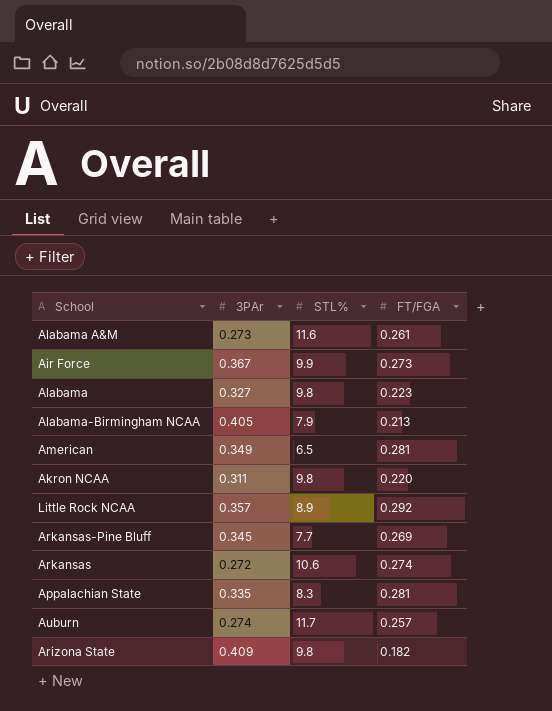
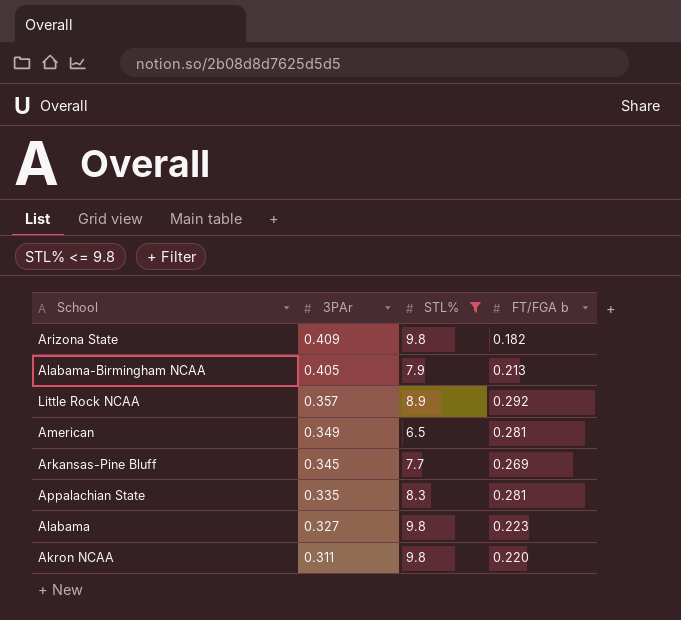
filter: none -> STL% <= 9.8
row order: none -> 3PAr descending
column name: FT/FGA -> FT/FGA b

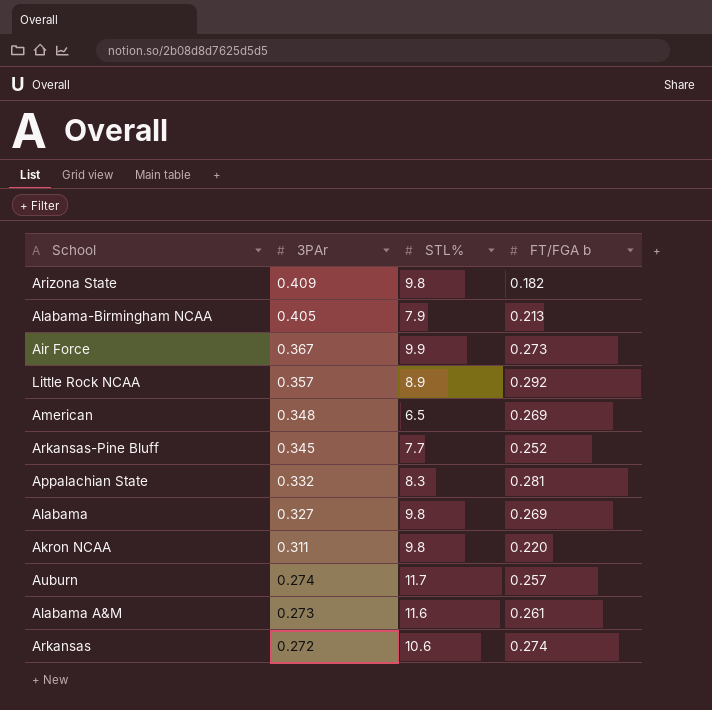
filter: STL% <= 9.8 -> none
American | 3PAr: 0.349 -> 0.348
American | FT/FGA b: 0.281 -> 0.269
Arkansas-Pine Bluff | FT/FGA b: 0.269 -> 0.252
Appalachian State | 3PAr: 0.335 -> 0.332
Alabama | FT/FGA b: 0.223 -> 0.269

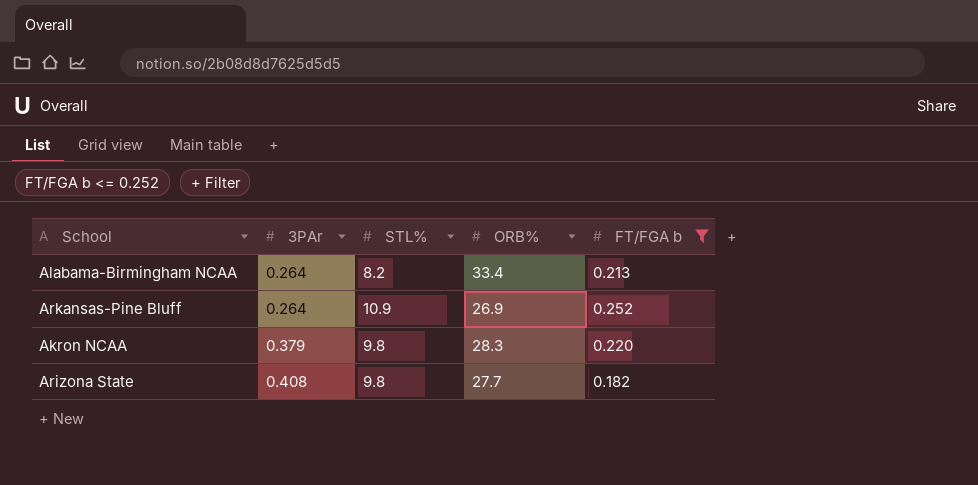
filter: none -> FT/FGA b <= 0.252
row order: 3PAr descending -> 3PAr ascending
column ORB% | position: none -> 4
Alabama-Birmingham NCAA | 3PAr: 0.405 -> 0.264
Alabama-Birmingham NCAA | STL%: 7.9 -> 8.2
Arkansas-Pine Bluff | 3PAr: 0.345 -> 0.264
Arkansas-Pine Bluff | STL%: 7.7 -> 10.9
Akron NCAA | 3PAr: 0.311 -> 0.379
Arizona State | 3PAr: 0.409 -> 0.408

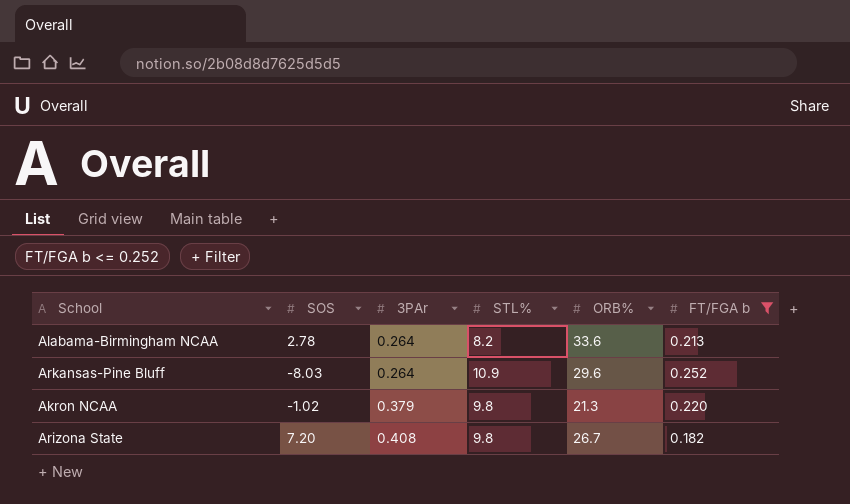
column SOS | position: none -> 2
Alabama-Birmingham NCAA | ORB%: 33.4 -> 33.6
Arkansas-Pine Bluff | ORB%: 26.9 -> 29.6
Akron NCAA | ORB%: 28.3 -> 21.3
Arizona State | ORB%: 27.7 -> 26.7

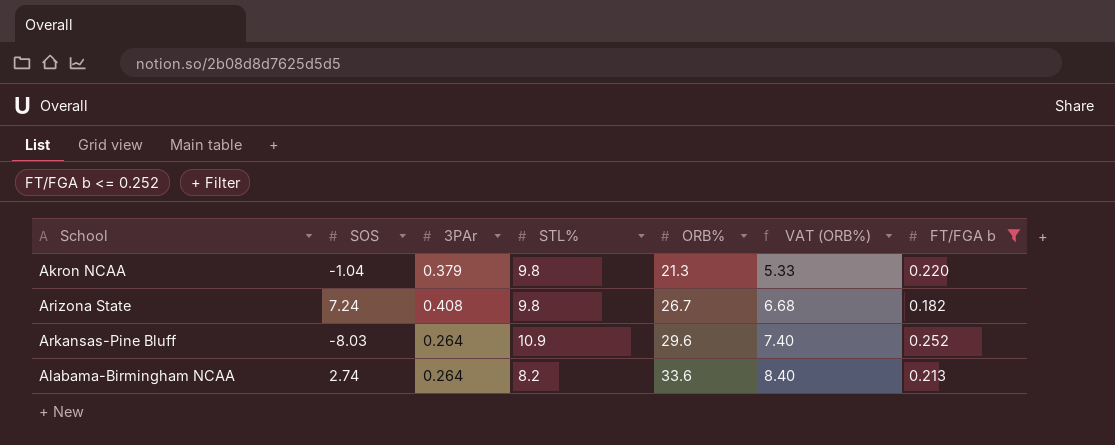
row order: 3PAr ascending -> ORB% ascending
column VAT (ORB%) | formula: none -> [ORB%] * 0.25
Akron NCAA | SOS: -1.02 -> -1.04
Arizona State | SOS: 7.20 -> 7.24
Alabama-Birmingham NCAA | SOS: 2.78 -> 2.74

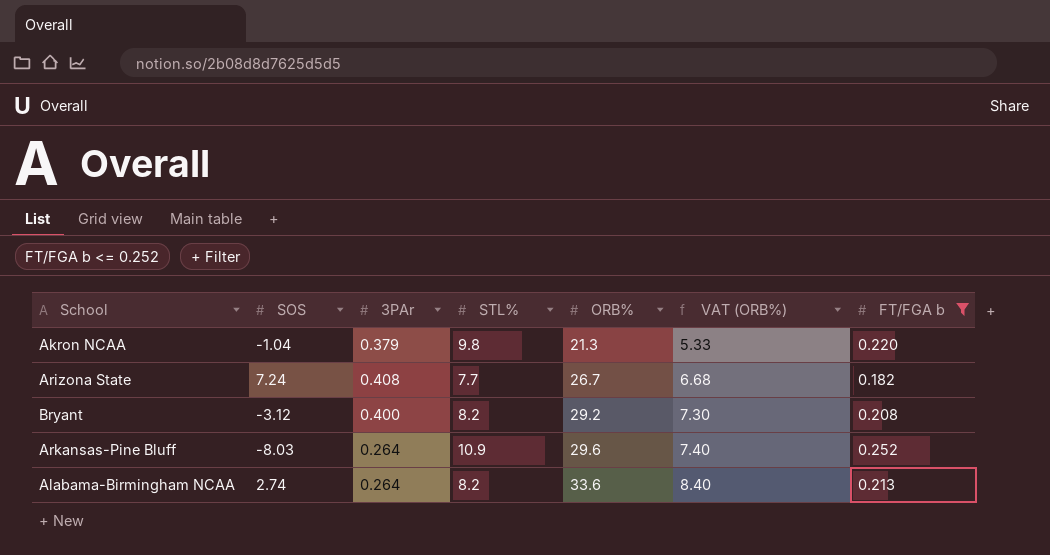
Arizona State | STL%: 9.8 -> 7.7
row Bryant: none -> -3.12 | 0.400 | 8.2 | 29.2 | 7.30 | 0.208

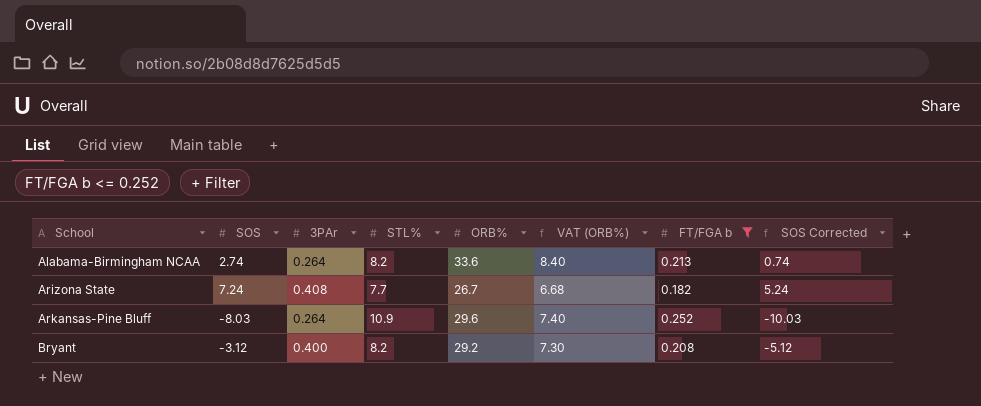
row order: ORB% ascending -> School ascending
column SOS Corrected | formula: none -> [SOS] - 2
row Akron NCAA: -1.04 | 0.379 | 9.8 | 21.3 | 5.33 | 0.220 -> none

